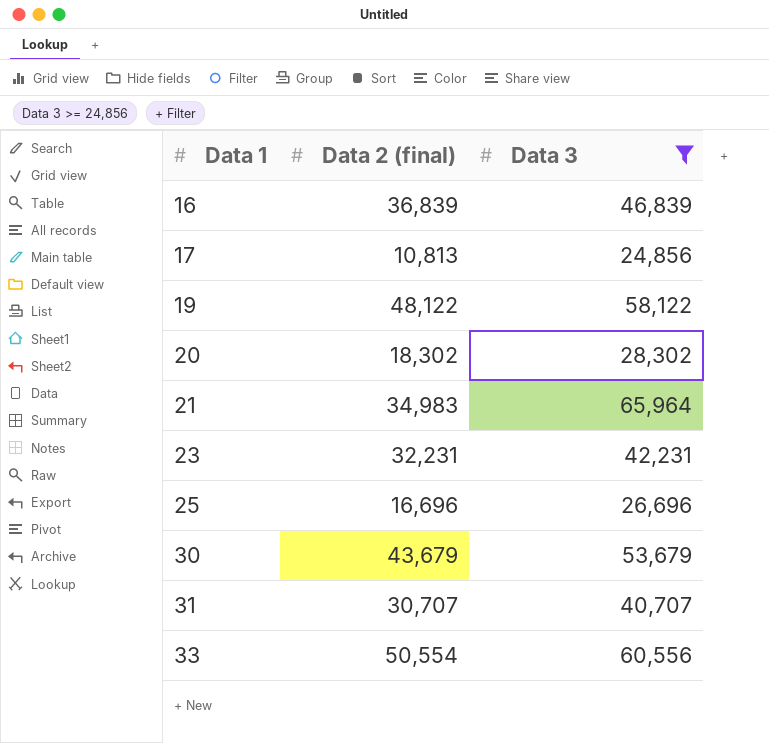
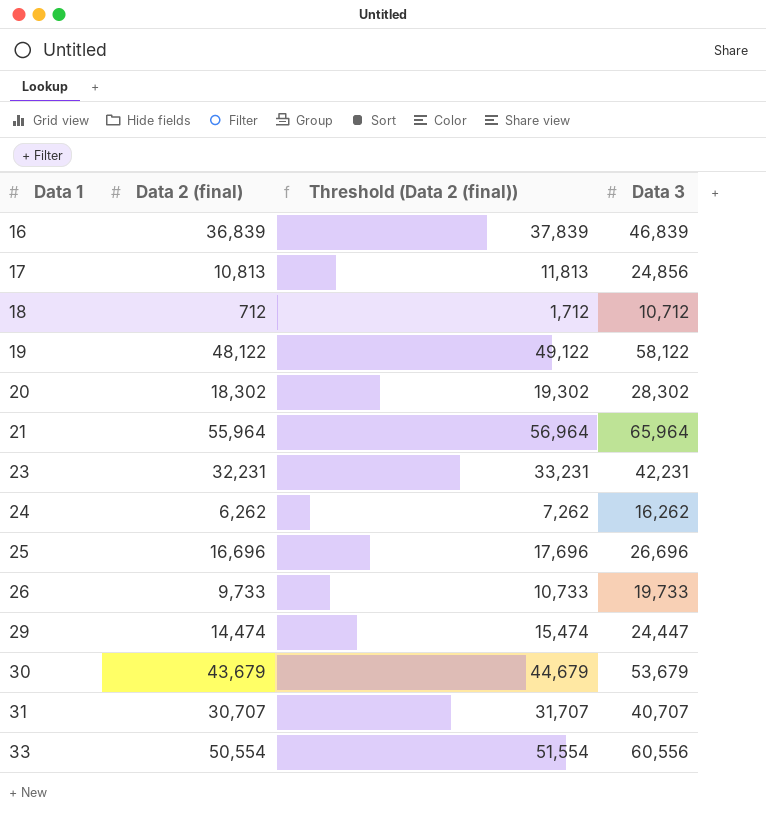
filter: Data 3 >= 24,856 -> none
column Threshold (Data 2 (final)) | formula: none -> [Data 2 (final)] + 1000
21 | Data 2 (final): 34,983 -> 55,964

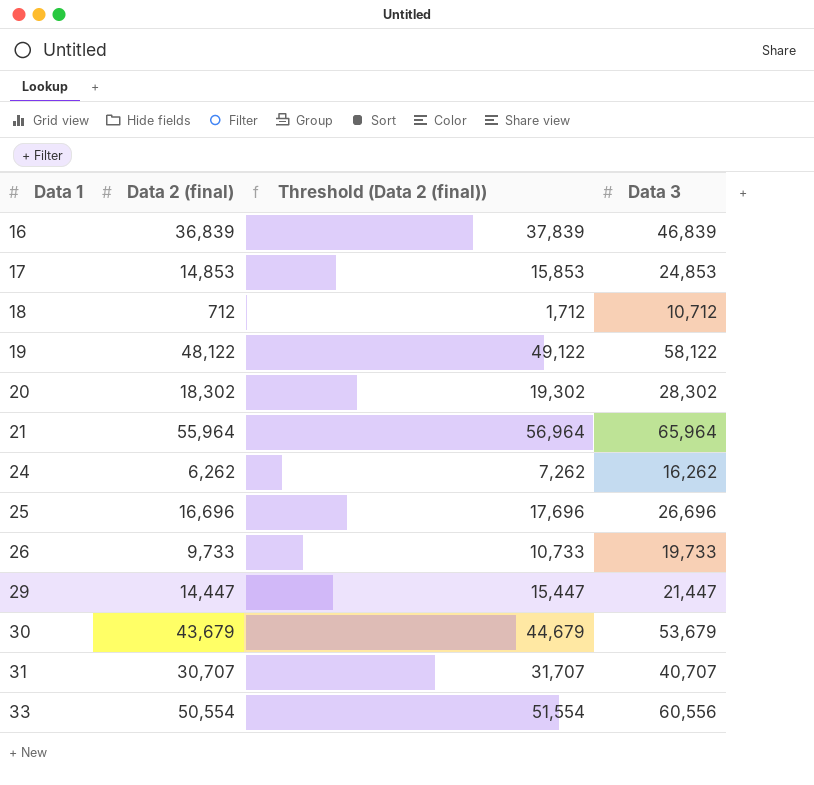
row 23: 32,231 | 33,231 | 42,231 -> none
17 | Data 2 (final): 10,813 -> 14,853
17 | Threshold (Data 2 (final)): 11,813 -> 15,853
17 | Data 3: 24,856 -> 24,853
29 | Data 2 (final): 14,474 -> 14,447
29 | Threshold (Data 2 (final)): 15,474 -> 15,447
29 | Data 3: 24,447 -> 21,447

